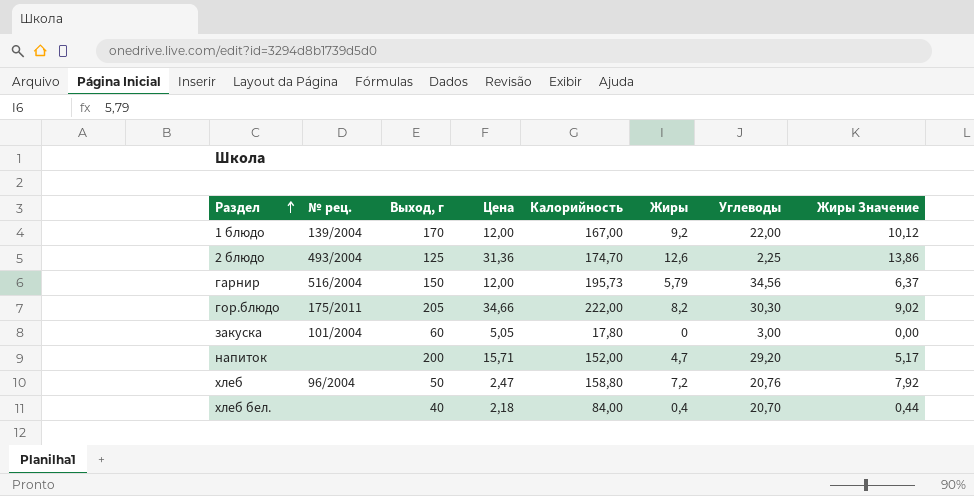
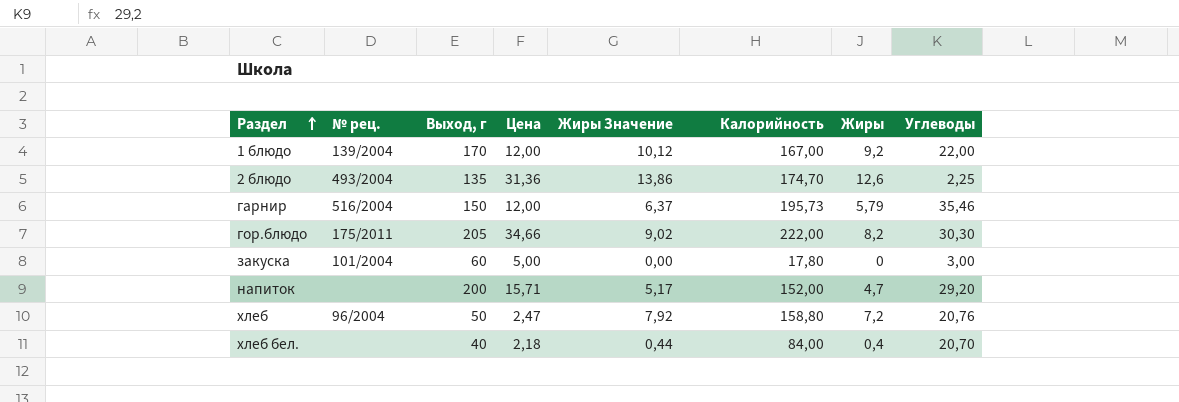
column Жиры Значение | position: 8 -> 5
2 блюдо | Выход, г: 125 -> 135
гарнир | Углеводы: 34,56 -> 35,46
закуска | Цена: 5,05 -> 5,00

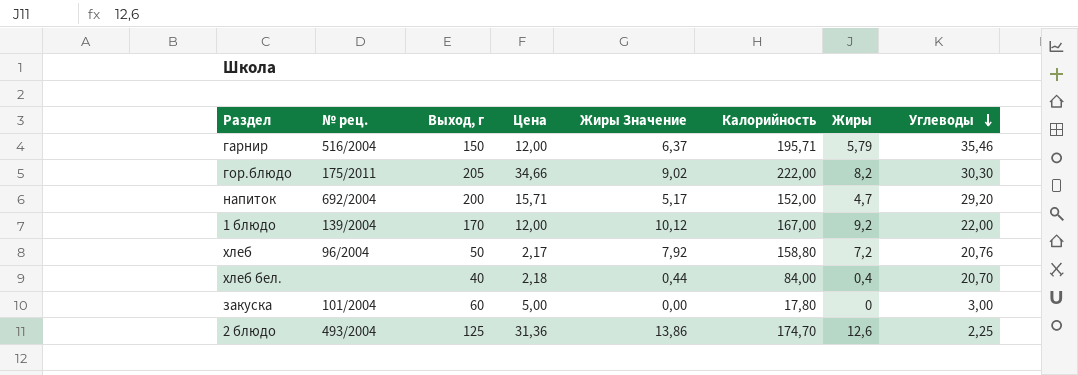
row order: Раздел ascending -> Углеводы descending
гарнир | Калорийность: 195,73 -> 195,71
напиток | № рец.: none -> 692/2004
хлеб | Цена: 2,47 -> 2,17
2 блюдо | Выход, г: 135 -> 125

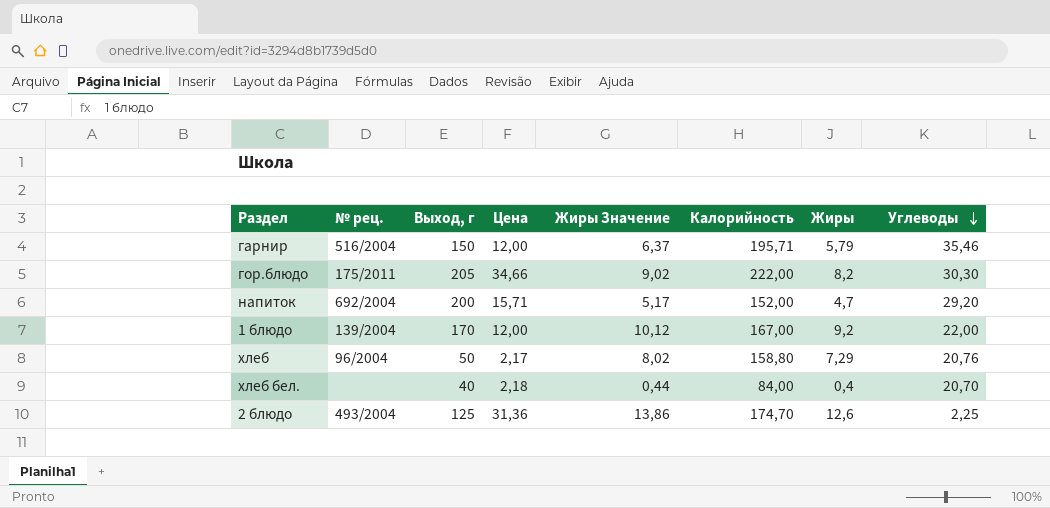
row закуска: 101/2004 | 60 | 5,00 | 0,00 | 17,80 | 0 | 3,00 -> none
хлеб | Жиры Значение: 7,92 -> 8,02
хлеб | Жиры: 7,2 -> 7,29

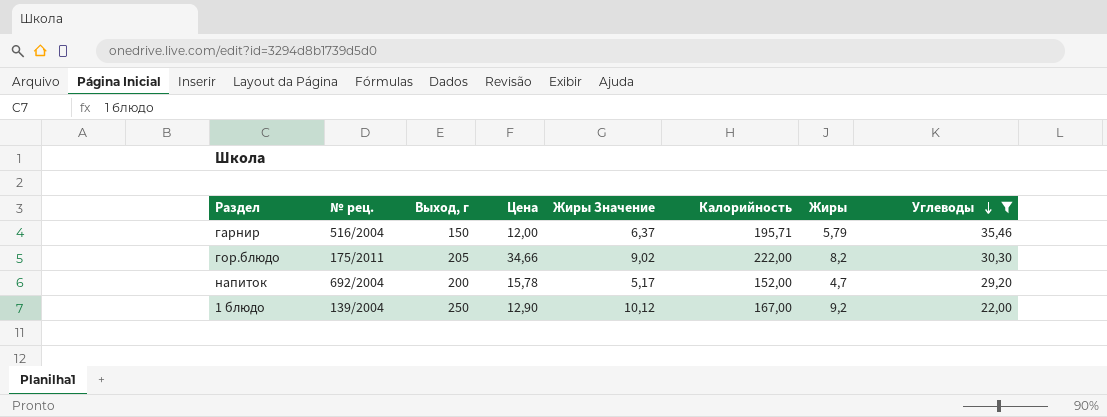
filter: none -> Углеводы >= 22,00
напиток | Цена: 15,71 -> 15,78
1 блюдо | Выход, г: 170 -> 250
1 блюдо | Цена: 12,00 -> 12,90

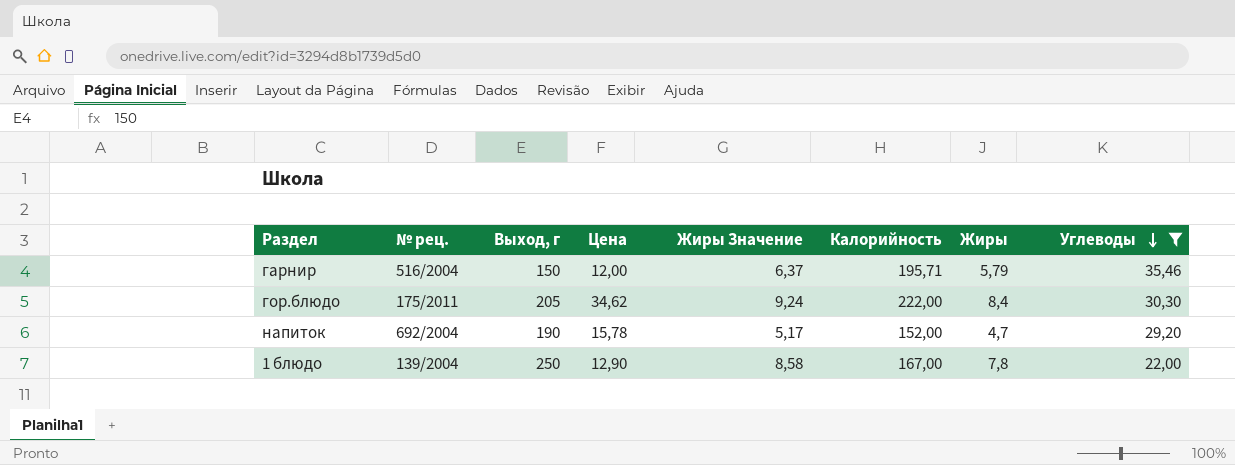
гор.блюдо | Цена: 34,66 -> 34,62
гор.блюдо | Жиры Значение: 9,02 -> 9,24
гор.блюдо | Жиры: 8,2 -> 8,4
напиток | Выход, г: 200 -> 190
1 блюдо | Жиры Значение: 10,12 -> 8,58
1 блюдо | Жиры: 9,2 -> 7,8

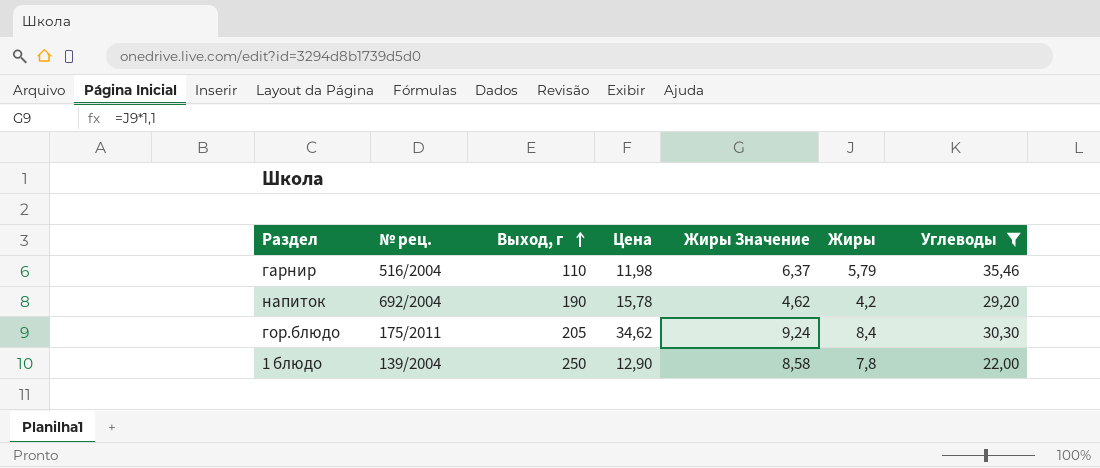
row order: Углеводы descending -> Выход, г ascending
column Калорийность | position: 6 -> none
гарнир | Выход, г: 150 -> 110
гарнир | Цена: 12,00 -> 11,98
напиток | Жиры Значение: 5,17 -> 4,62
напиток | Жиры: 4,7 -> 4,2

